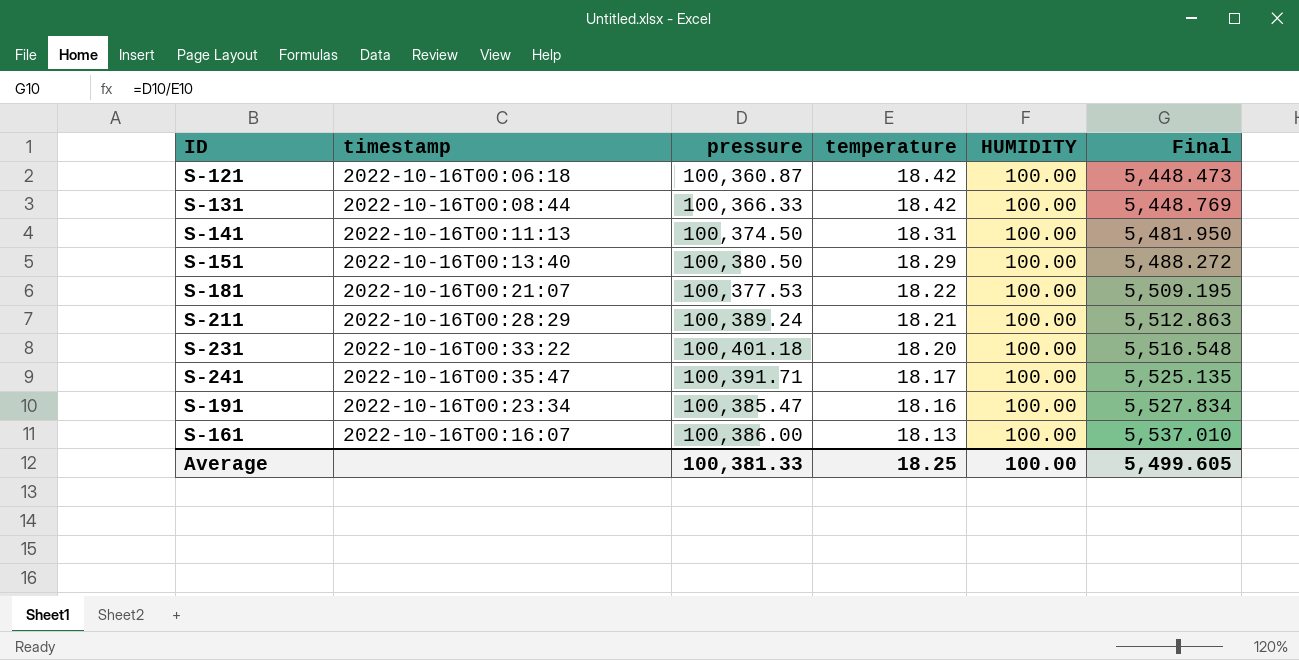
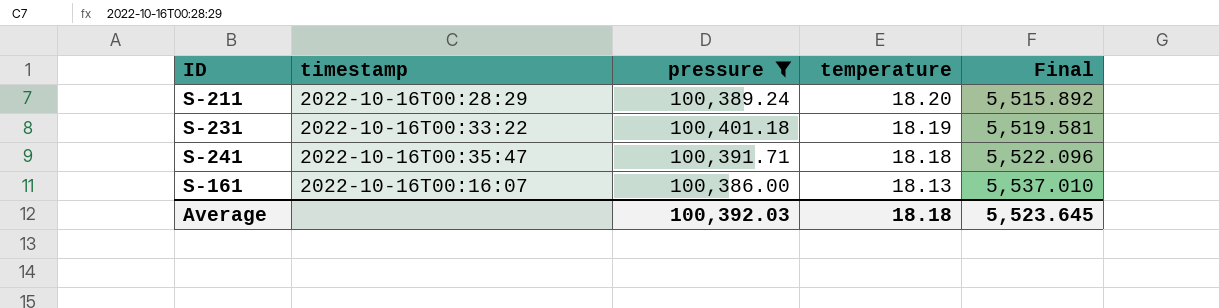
filter: none -> pressure >= 100,386.00
column HUMIDITY | position: 5 -> none
S-211 | temperature: 18.21 -> 18.20
S-211 | Final: 5,512.863 -> 5,515.892
S-231 | temperature: 18.20 -> 18.19
S-231 | Final: 5,516.548 -> 5,519.581
S-241 | temperature: 18.17 -> 18.18
S-241 | Final: 5,525.135 -> 5,522.096
Average | pressure: 100,381.33 -> 100,392.03
Average | temperature: 18.25 -> 18.18
Average | Final: 5,499.605 -> 5,523.645

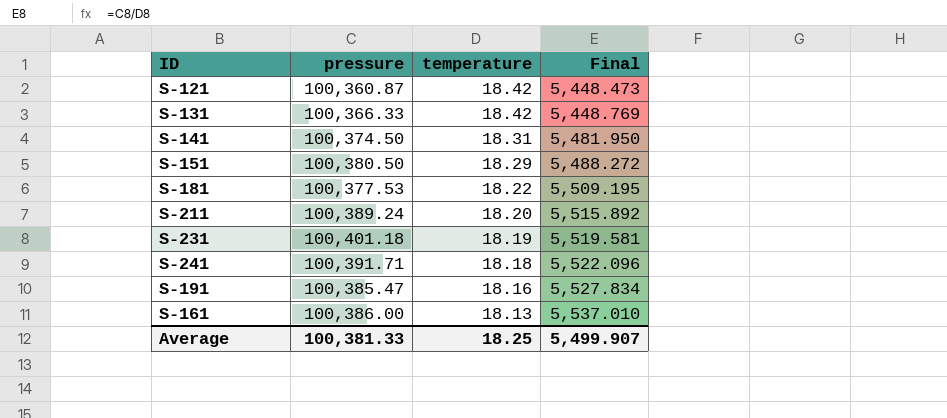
filter: pressure >= 100,386.00 -> none
column timestamp | position: 2 -> none
Average | pressure: 100,392.03 -> 100,381.33
Average | temperature: 18.18 -> 18.25
Average | Final: 5,523.645 -> 5,499.907

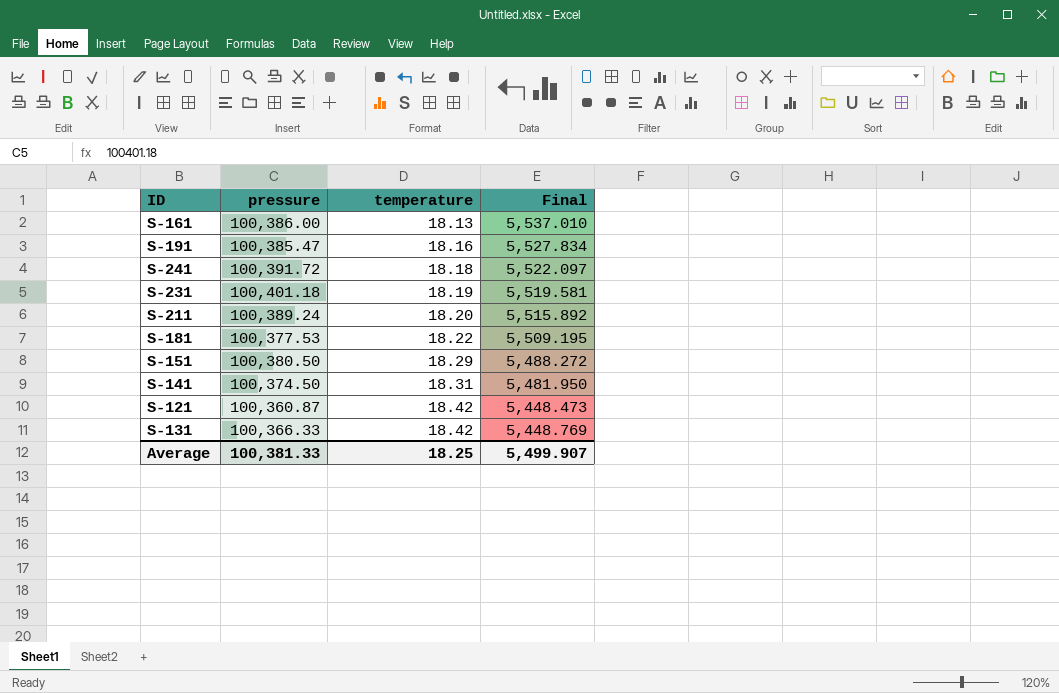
row order: temperature descending -> temperature ascending
S-241 | pressure: 100,391.71 -> 100,391.72
S-241 | Final: 5,522.096 -> 5,522.097

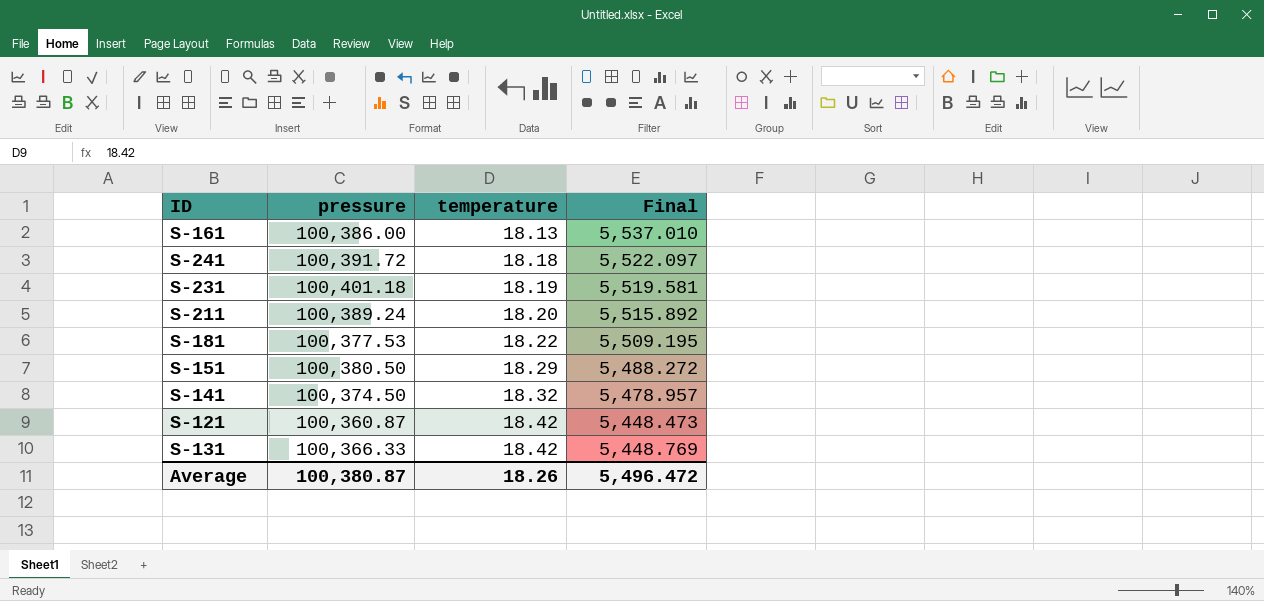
row S-191: 100,385.47 | 18.16 | 5,527.834 -> none
S-141 | temperature: 18.31 -> 18.32
S-141 | Final: 5,481.950 -> 5,478.957
Average | pressure: 100,381.33 -> 100,380.87
Average | temperature: 18.25 -> 18.26
Average | Final: 5,499.907 -> 5,496.472

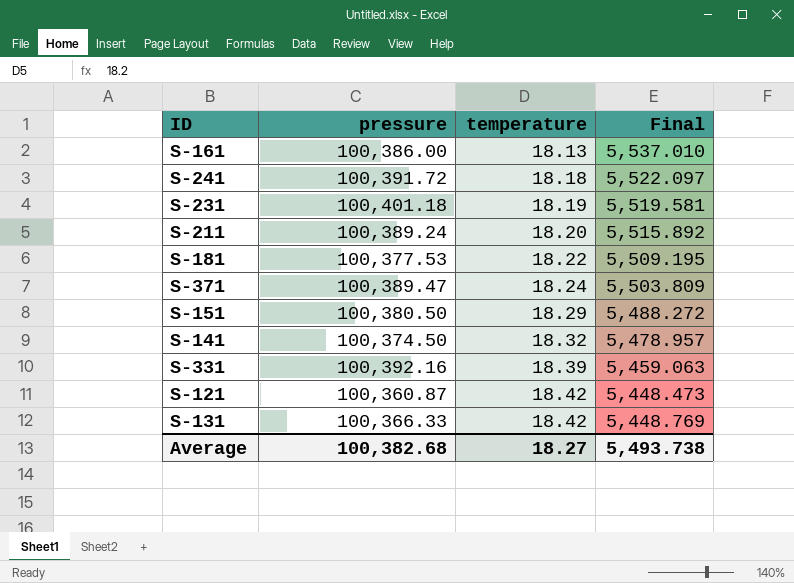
row S-371: none -> 100,389.47 | 18.24 | 5,503.809
row S-331: none -> 100,392.16 | 18.39 | 5,459.063
Average | pressure: 100,380.87 -> 100,382.68
Average | temperature: 18.26 -> 18.27
Average | Final: 5,496.472 -> 5,493.738

